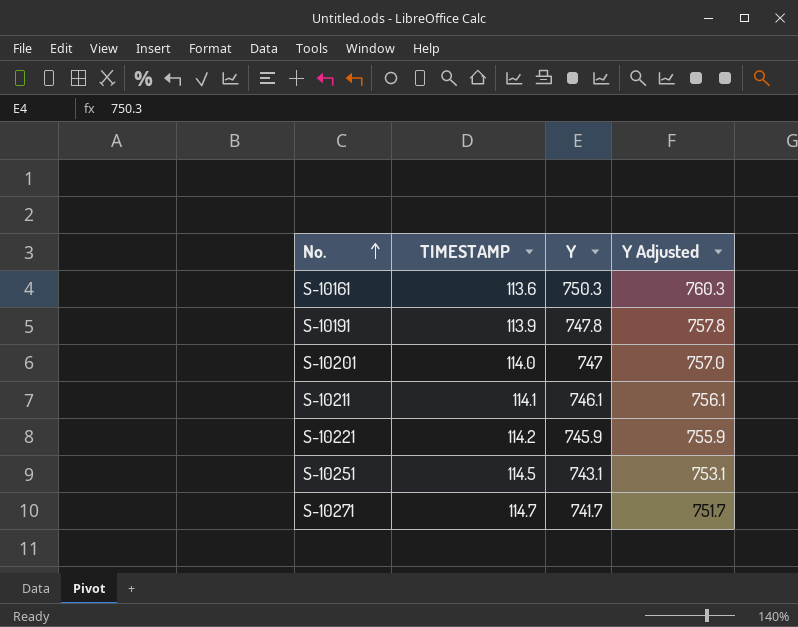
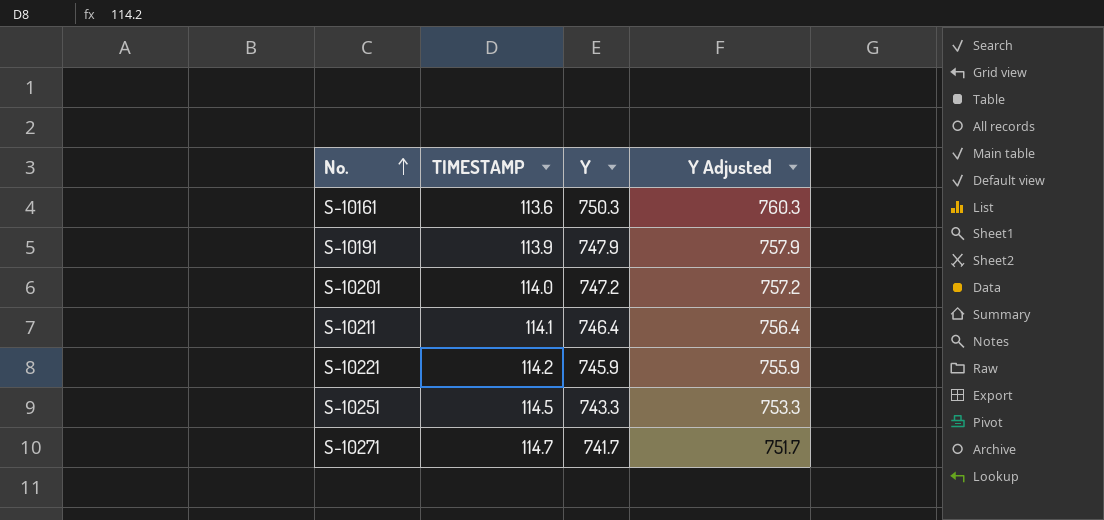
S-10191 | Y: 747.8 -> 747.9
S-10191 | Y Adjusted: 757.8 -> 757.9
S-10201 | Y: 747 -> 747.2
S-10201 | Y Adjusted: 757.0 -> 757.2
S-10211 | Y: 746.1 -> 746.4
S-10211 | Y Adjusted: 756.1 -> 756.4
S-10251 | Y: 743.1 -> 743.3
S-10251 | Y Adjusted: 753.1 -> 753.3

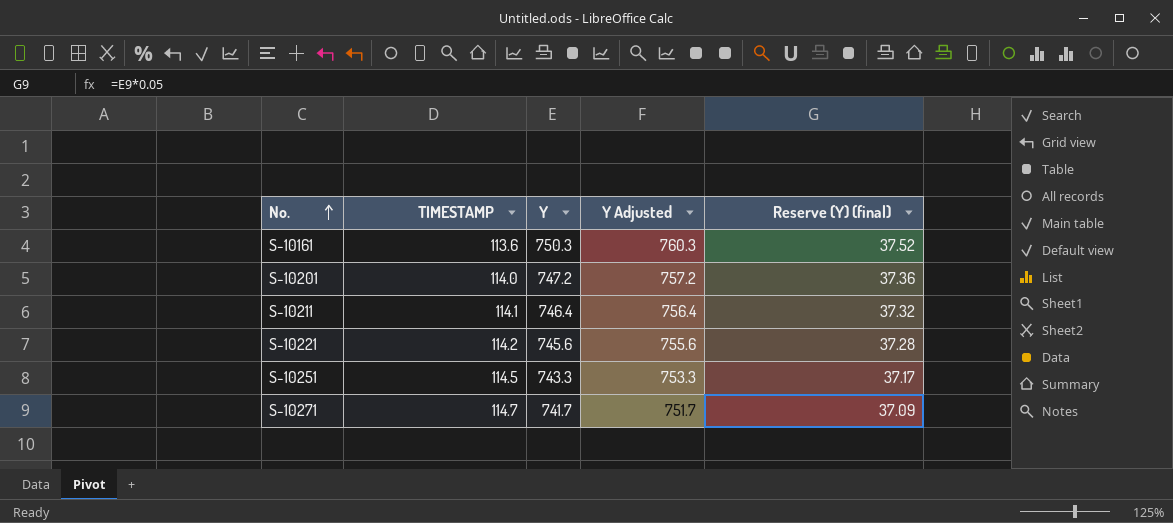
column Reserve (Y) (final) | formula: none -> [Y] * 0.05
row S-10191: 113.9 | 747.9 | 757.9 -> none
S-10221 | Y: 745.9 -> 745.6
S-10221 | Y Adjusted: 755.9 -> 755.6

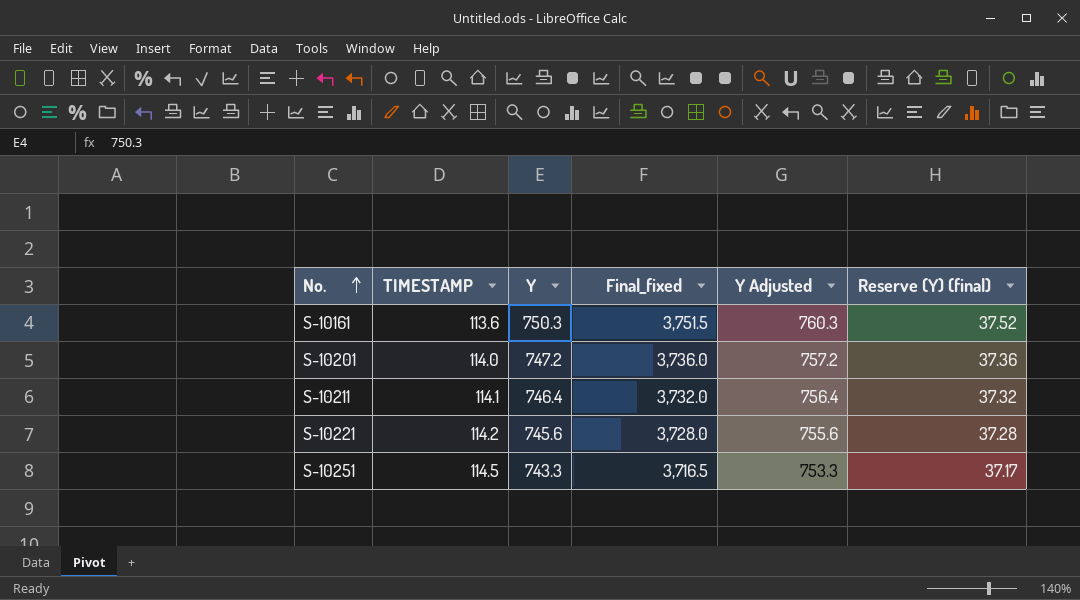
column Final_fixed | formula: none -> [Y] * 5
row S-10271: 114.7 | 741.7 | 751.7 | 37.09 -> none

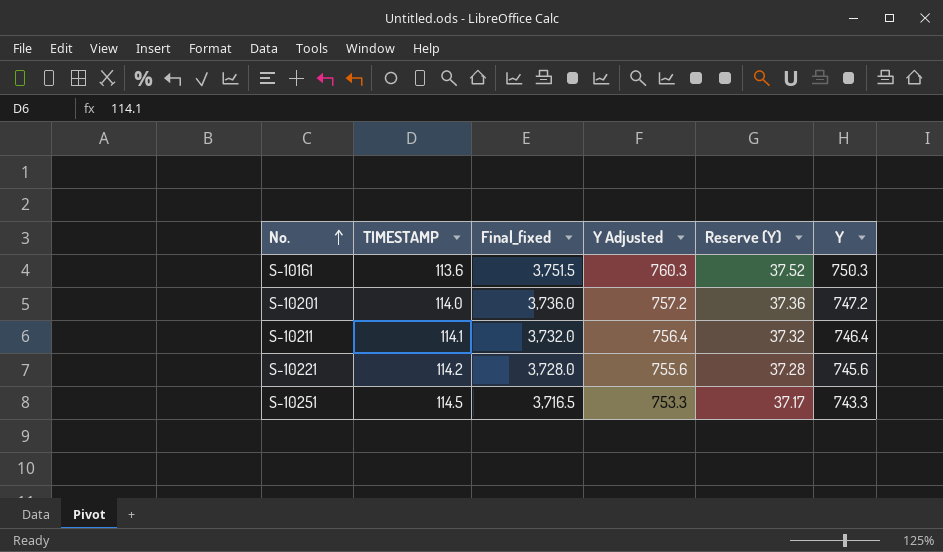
column name: Reserve (Y) (final) -> Reserve (Y)
column Y | position: 3 -> 6

